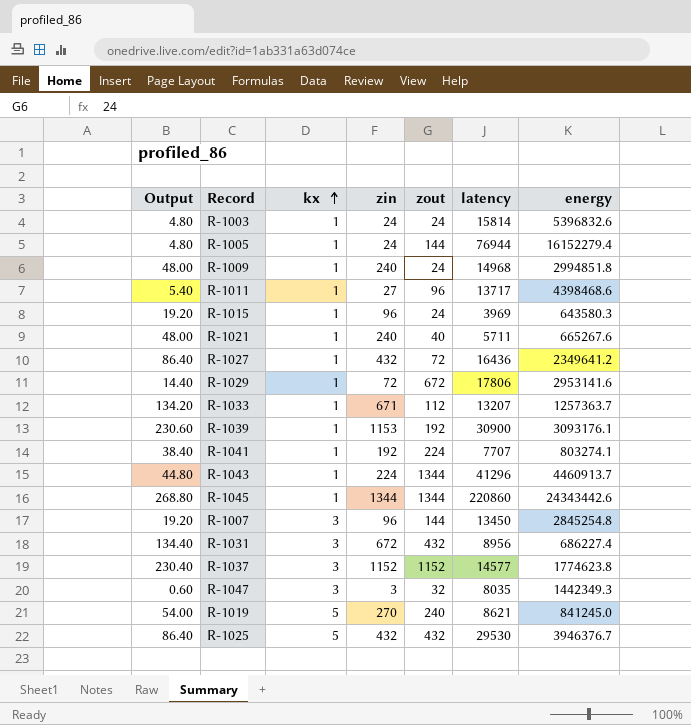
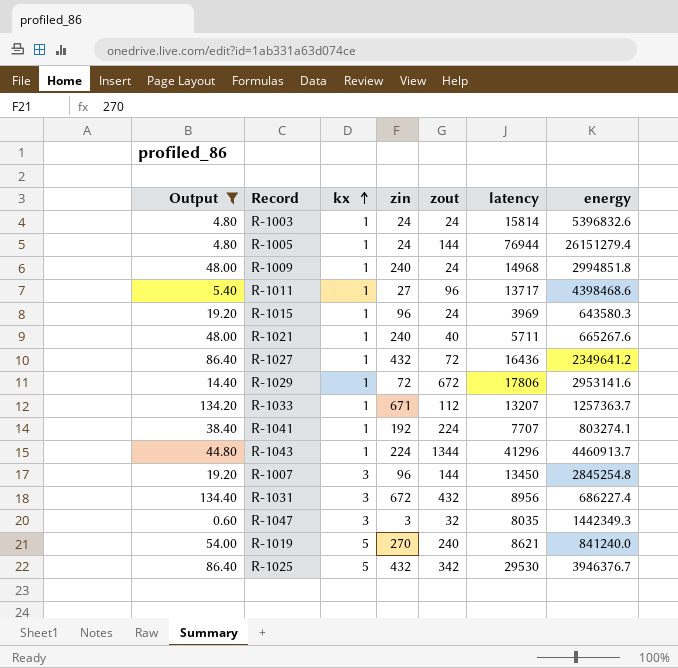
filter: none -> Output <= 134.40
R-1005 | energy: 16152279.4 -> 26151279.4
R-1019 | energy: 841245.0 -> 841240.0
R-1025 | zout: 432 -> 342

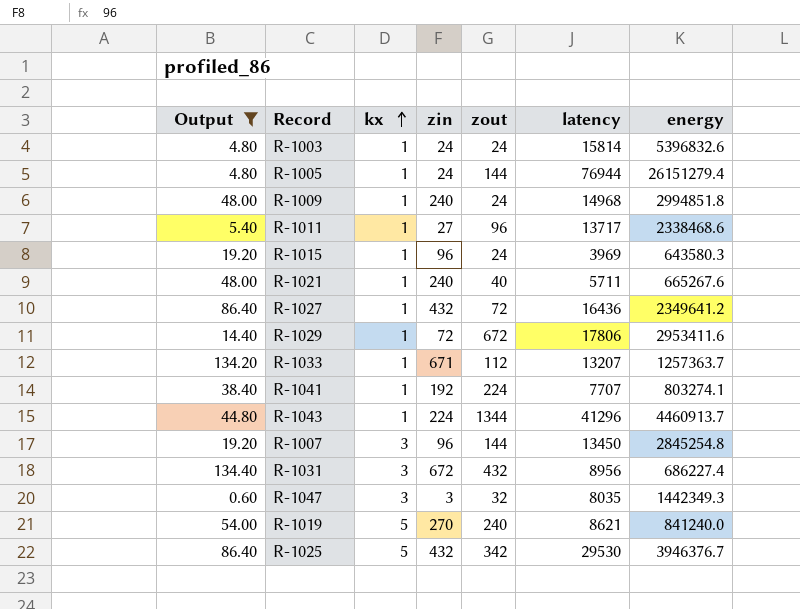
R-1011 | energy: 4398468.6 -> 2338468.6
R-1029 | energy: 2953141.6 -> 2953411.6

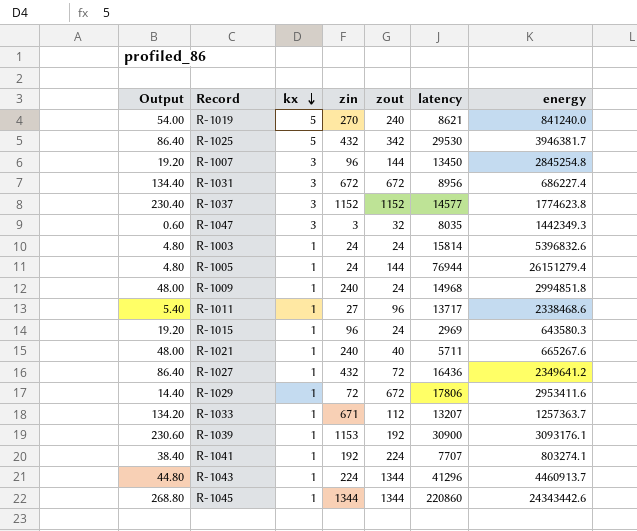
filter: Output <= 134.40 -> none
row order: kx ascending -> kx descending
R-1025 | energy: 3946376.7 -> 3946381.7
R-1031 | zout: 432 -> 672
R-1015 | latency: 3969 -> 2969

